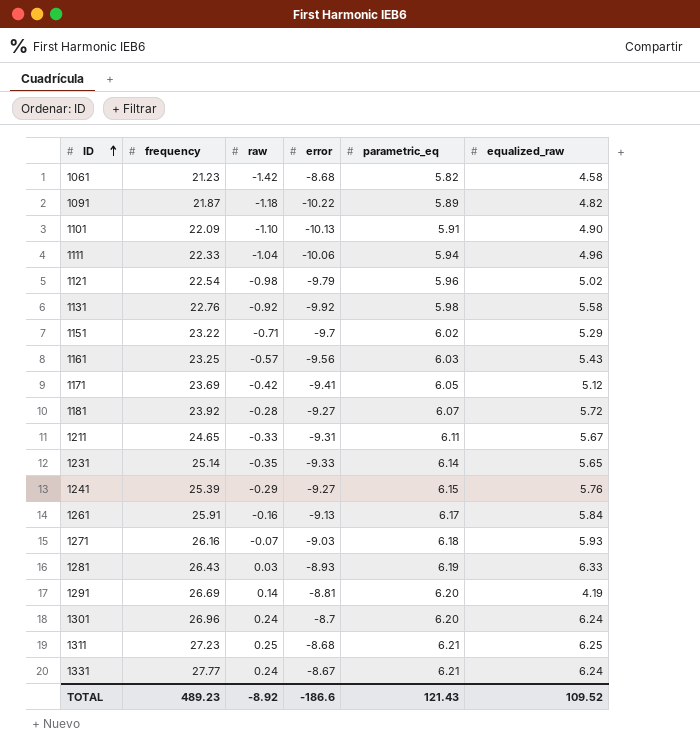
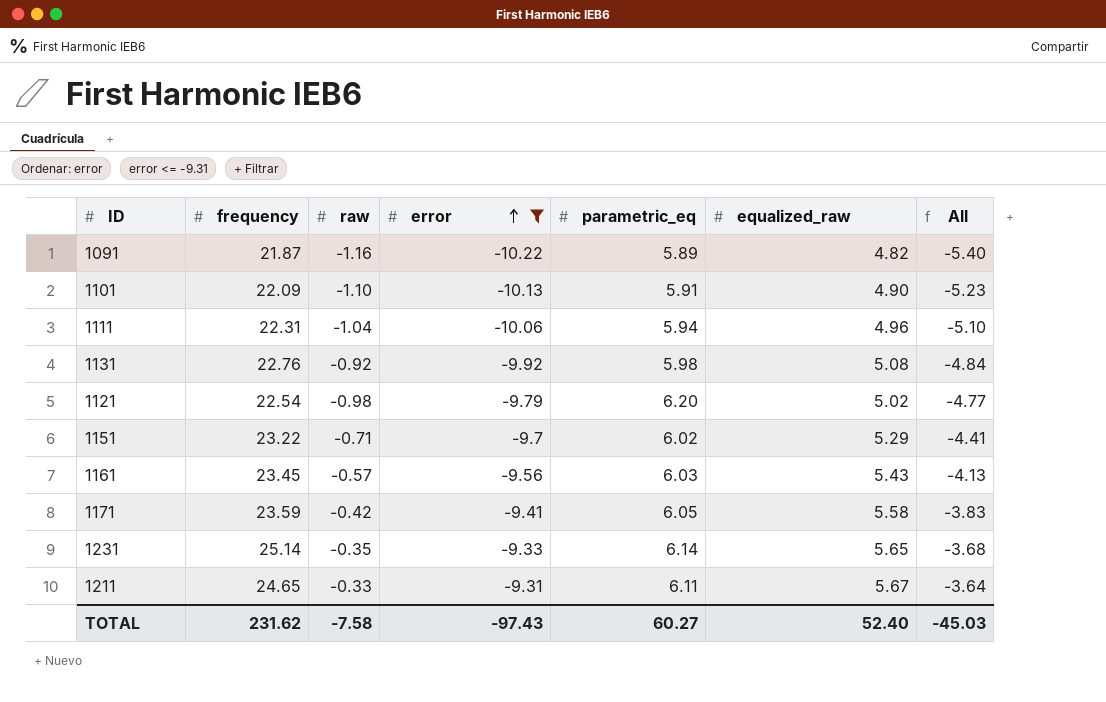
filter: none -> error <= -9.31
row order: ID ascending -> error ascending
column All | formula: none -> [error] + [equalized_raw]
1091 | raw: -1.18 -> -1.16
1111 | frequency: 22.33 -> 22.31
1131 | equalized_raw: 5.58 -> 5.08
1121 | parametric_eq: 5.96 -> 6.20
1161 | frequency: 23.25 -> 23.45
1171 | frequency: 23.69 -> 23.59
1171 | equalized_raw: 5.12 -> 5.58
TOTAL | frequency: 489.23 -> 231.62
TOTAL | raw: -8.92 -> -7.58
TOTAL | error: -186.6 -> -97.43
TOTAL | parametric_eq: 121.43 -> 60.27
TOTAL | equalized_raw: 109.52 -> 52.40

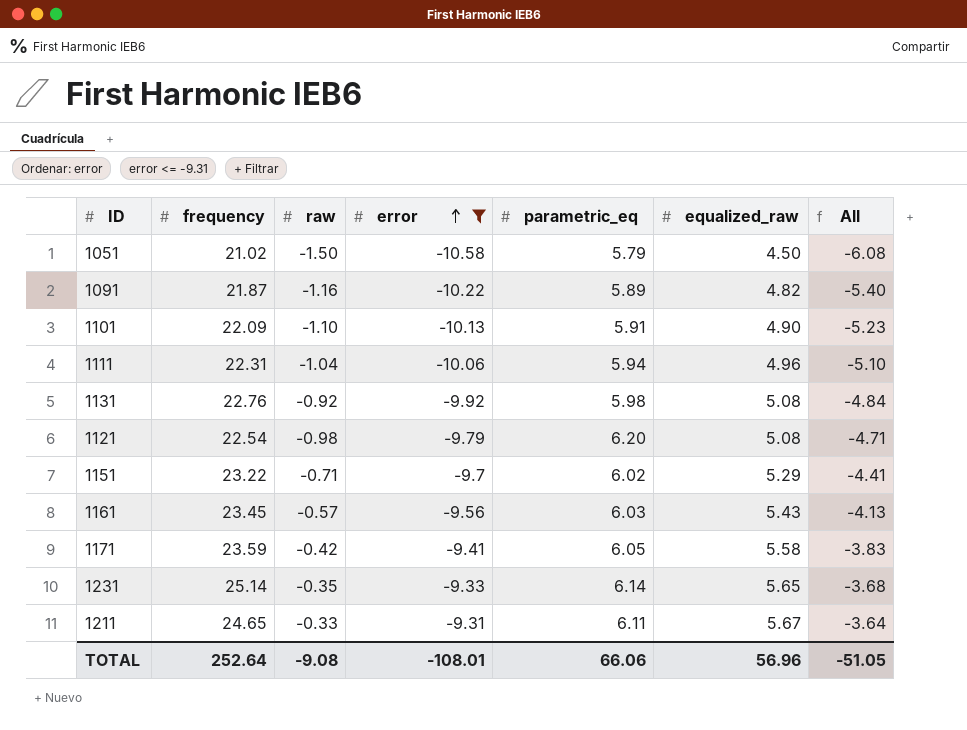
row 1051: none -> 21.02 | -1.50 | -10.58 | 5.79 | 4.50 | -6.08
1121 | equalized_raw: 5.02 -> 5.08
1121 | All: -4.77 -> -4.71
TOTAL | frequency: 231.62 -> 252.64
TOTAL | raw: -7.58 -> -9.08
TOTAL | error: -97.43 -> -108.01
TOTAL | parametric_eq: 60.27 -> 66.06
TOTAL | equalized_raw: 52.40 -> 56.96
TOTAL | All: -45.03 -> -51.05

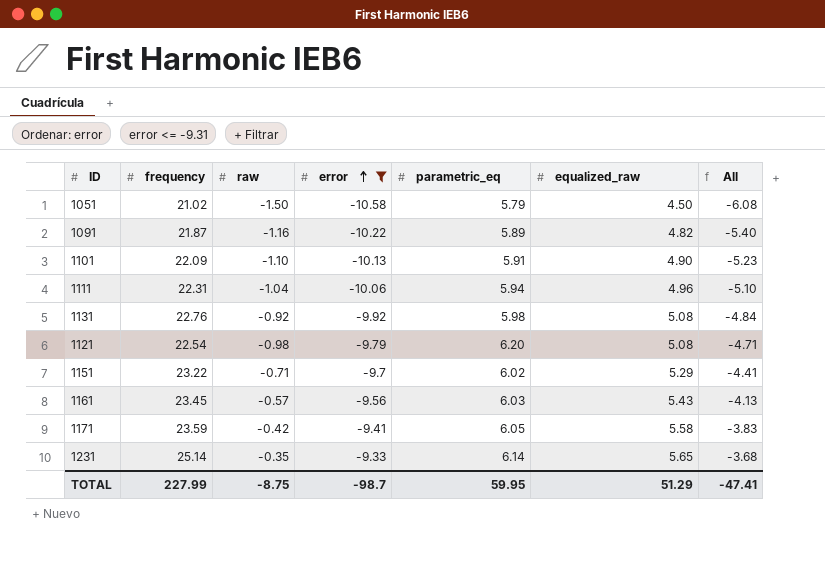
row 1211: 24.65 | -0.33 | -9.31 | 6.11 | 5.67 | -3.64 -> none
TOTAL | frequency: 252.64 -> 227.99
TOTAL | raw: -9.08 -> -8.75
TOTAL | error: -108.01 -> -98.7
TOTAL | parametric_eq: 66.06 -> 59.95
TOTAL | equalized_raw: 56.96 -> 51.29
TOTAL | All: -51.05 -> -47.41

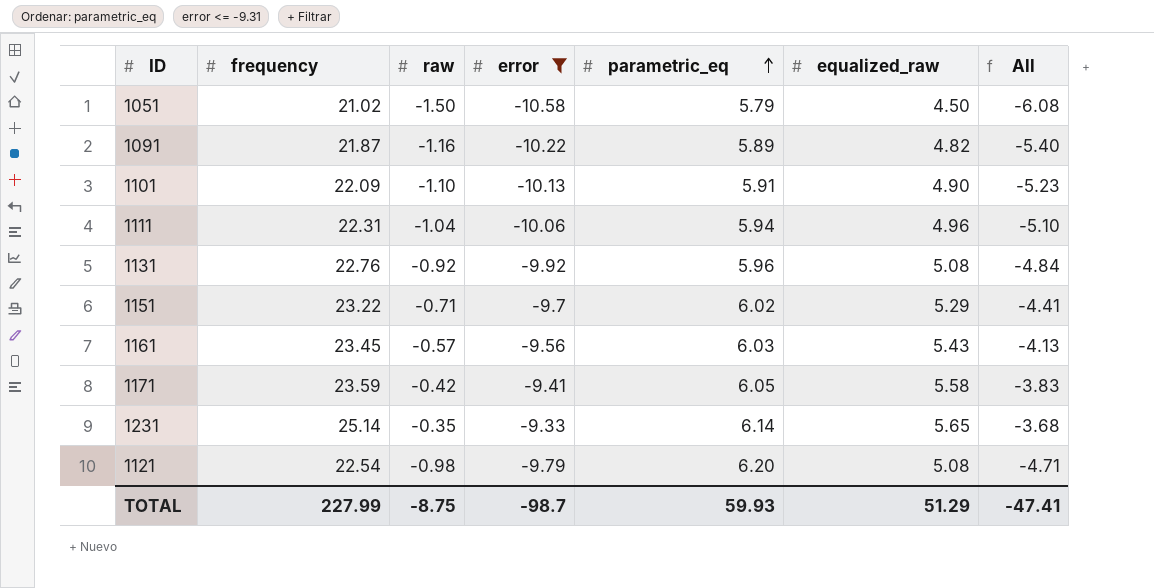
row order: error ascending -> parametric_eq ascending
1131 | parametric_eq: 5.98 -> 5.96
TOTAL | parametric_eq: 59.95 -> 59.93

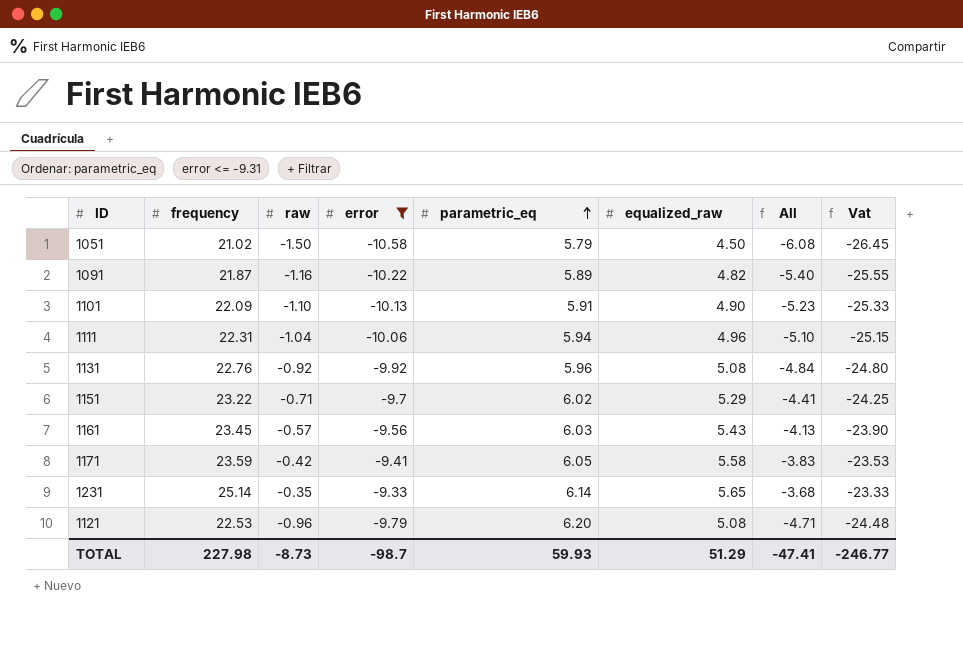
column Vat | formula: none -> [error] * 2.5
1121 | frequency: 22.54 -> 22.53
1121 | raw: -0.98 -> -0.96
TOTAL | frequency: 227.99 -> 227.98
TOTAL | raw: -8.75 -> -8.73

